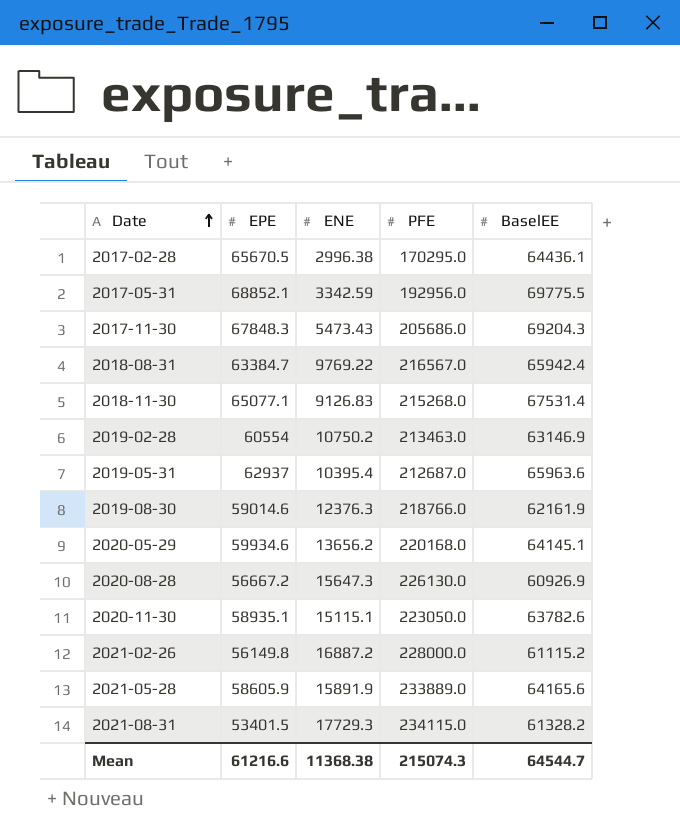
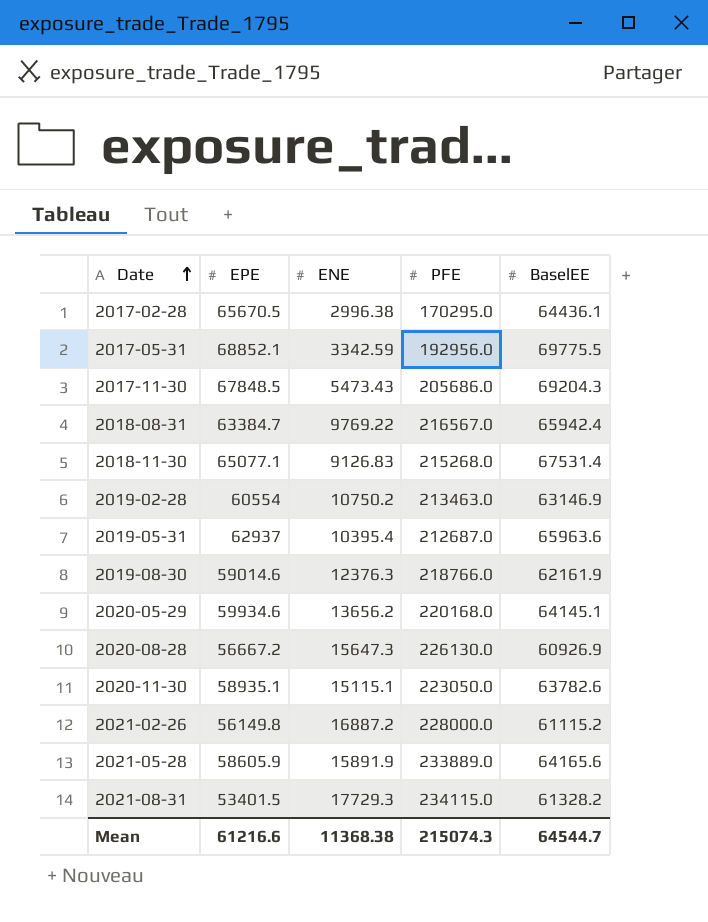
2017-11-30 | EPE: 67848.3 -> 67848.5

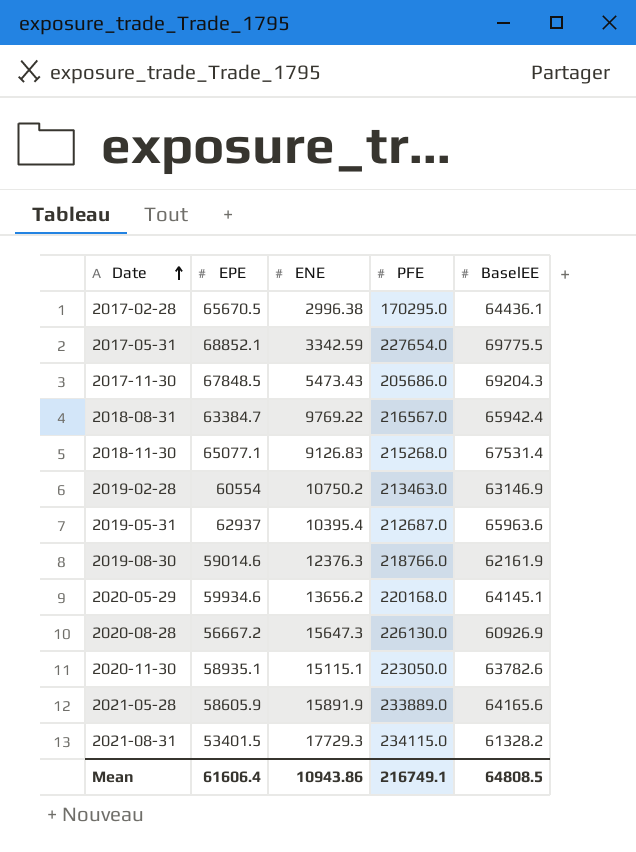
row 2021-02-26: 56149.8 | 16887.2 | 228000.0 | 61115.2 -> none
2017-05-31 | PFE: 192956.0 -> 227654.0
Mean | EPE: 61216.6 -> 61606.4
Mean | ENE: 11368.38 -> 10943.86
Mean | PFE: 215074.3 -> 216749.1
Mean | BaselEE: 64544.7 -> 64808.5

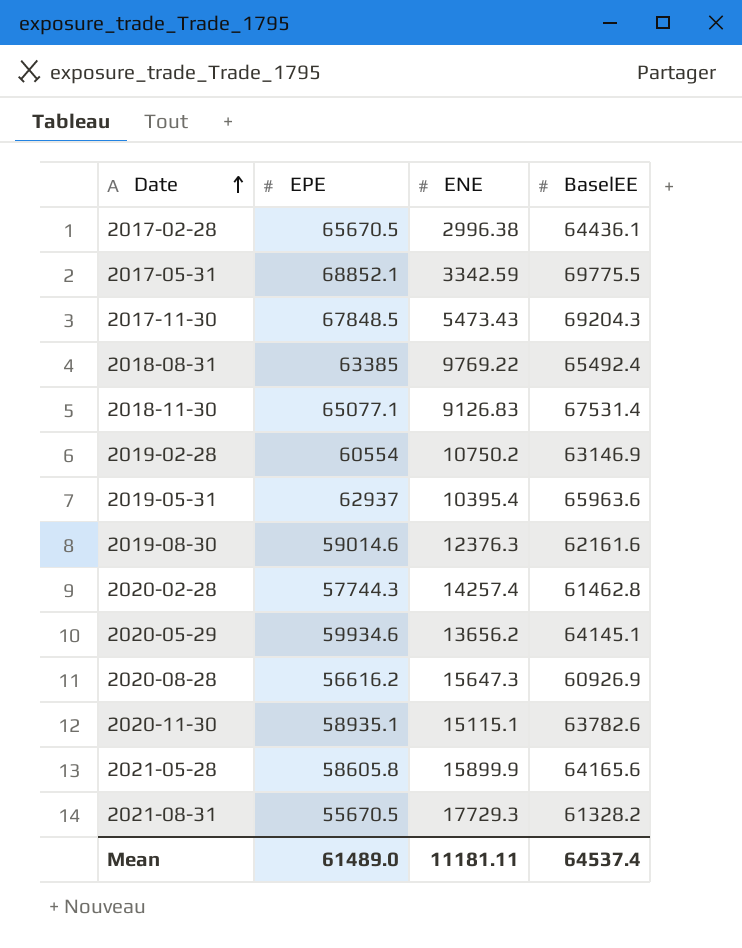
column PFE | position: 4 -> none
2018-08-31 | EPE: 63384.7 -> 63385
2018-08-31 | BaselEE: 65942.4 -> 65492.4
2019-08-30 | BaselEE: 62161.9 -> 62161.6
row 2020-02-28: none -> 57744.3 | 14257.4 | 61462.8
2020-08-28 | EPE: 56667.2 -> 56616.2
2021-05-28 | EPE: 58605.9 -> 58605.8
2021-05-28 | ENE: 15891.9 -> 15899.9
2021-08-31 | EPE: 53401.5 -> 55670.5
Mean | EPE: 61606.4 -> 61489.0
Mean | ENE: 10943.86 -> 11181.11
Mean | BaselEE: 64808.5 -> 64537.4

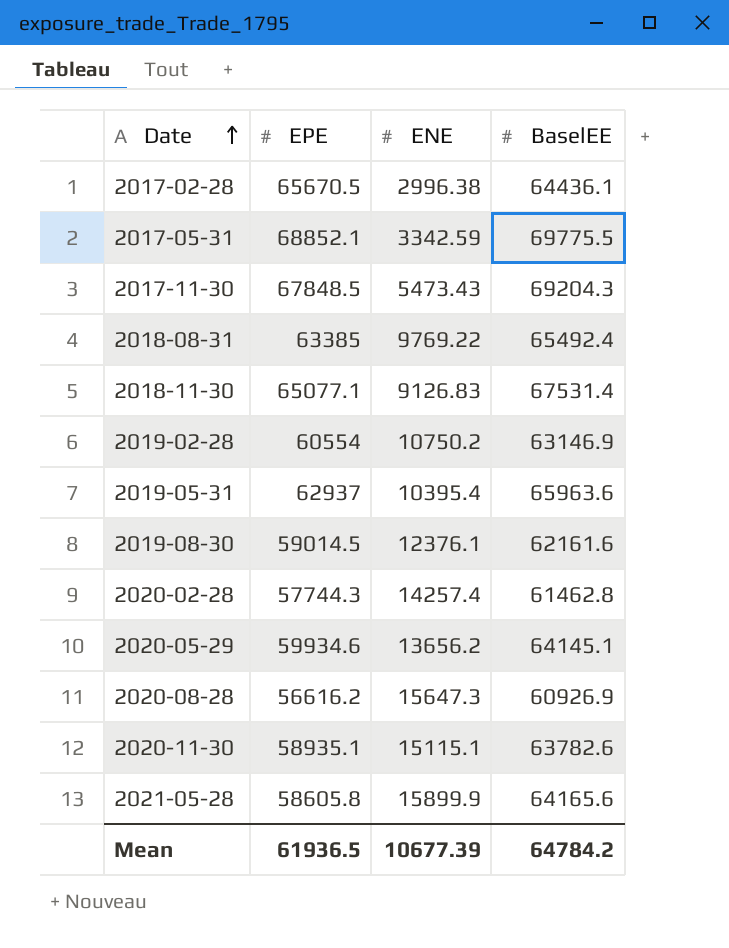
row 2021-08-31: 55670.5 | 17729.3 | 61328.2 -> none
2019-08-30 | EPE: 59014.6 -> 59014.5
2019-08-30 | ENE: 12376.3 -> 12376.1
Mean | EPE: 61489.0 -> 61936.5
Mean | ENE: 11181.11 -> 10677.39
Mean | BaselEE: 64537.4 -> 64784.2

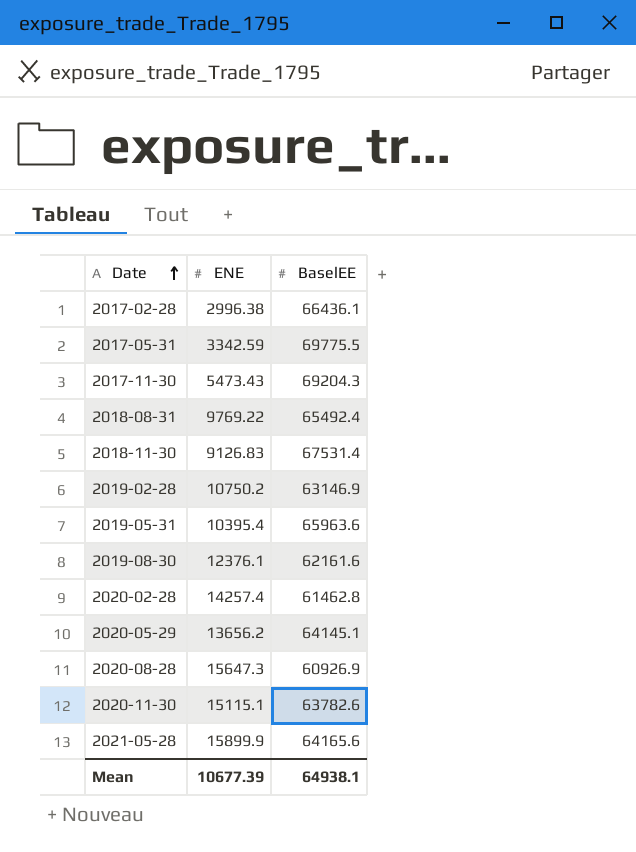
column EPE | position: 2 -> none
2017-02-28 | BaselEE: 64436.1 -> 66436.1
Mean | BaselEE: 64784.2 -> 64938.1

